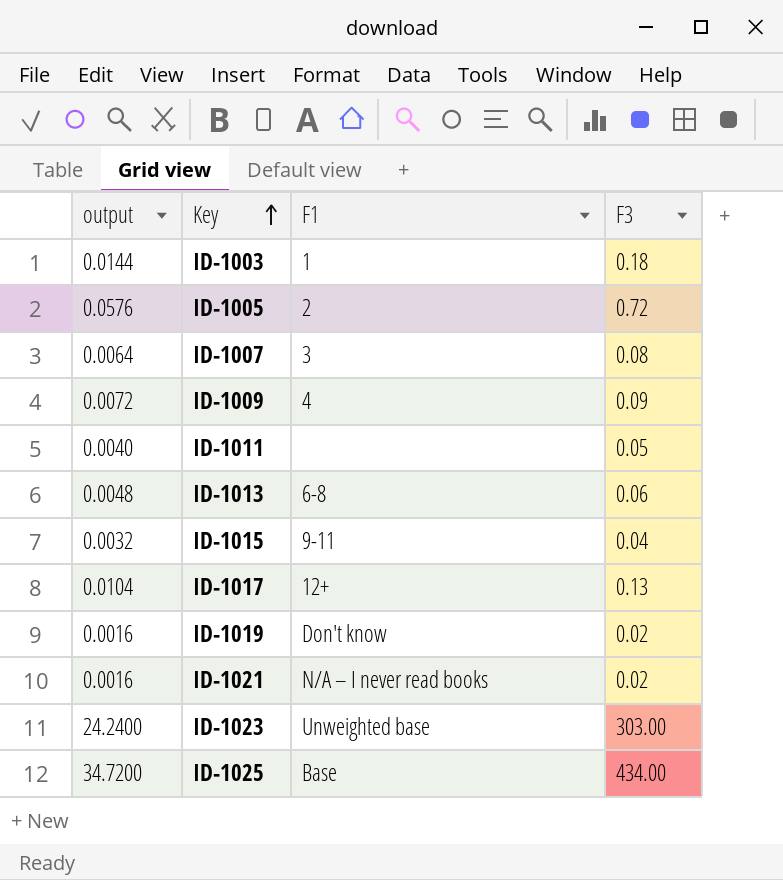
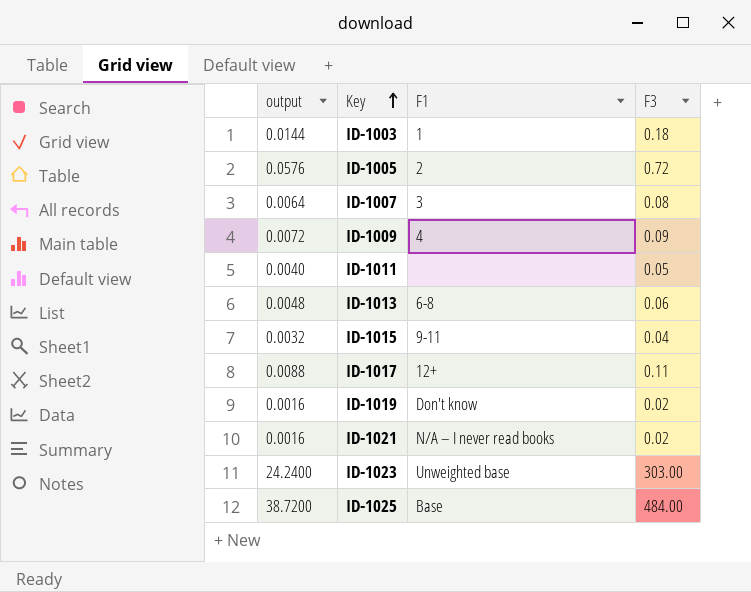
ID-1017 | output: 0.0104 -> 0.0088
ID-1017 | F3: 0.13 -> 0.11
ID-1025 | output: 34.7200 -> 38.7200
ID-1025 | F3: 434.00 -> 484.00

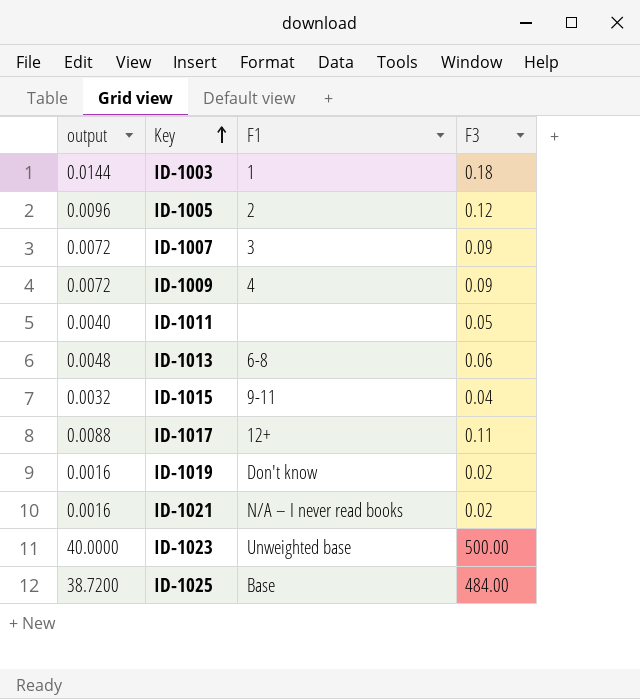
ID-1005 | output: 0.0576 -> 0.0096
ID-1005 | F3: 0.72 -> 0.12
ID-1007 | output: 0.0064 -> 0.0072
ID-1007 | F3: 0.08 -> 0.09
ID-1023 | output: 24.2400 -> 40.0000
ID-1023 | F3: 303.00 -> 500.00

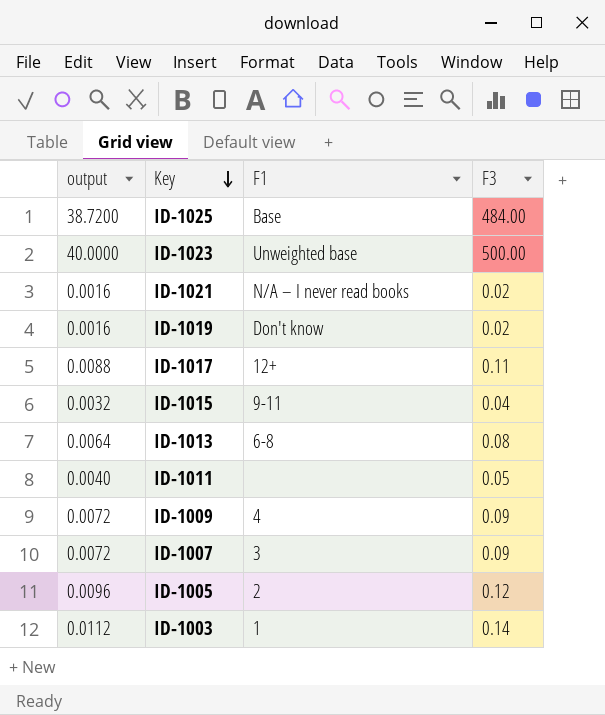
row order: Key ascending -> Key descending
ID-1013 | output: 0.0048 -> 0.0064
ID-1013 | F3: 0.06 -> 0.08
ID-1003 | output: 0.0144 -> 0.0112
ID-1003 | F3: 0.18 -> 0.14

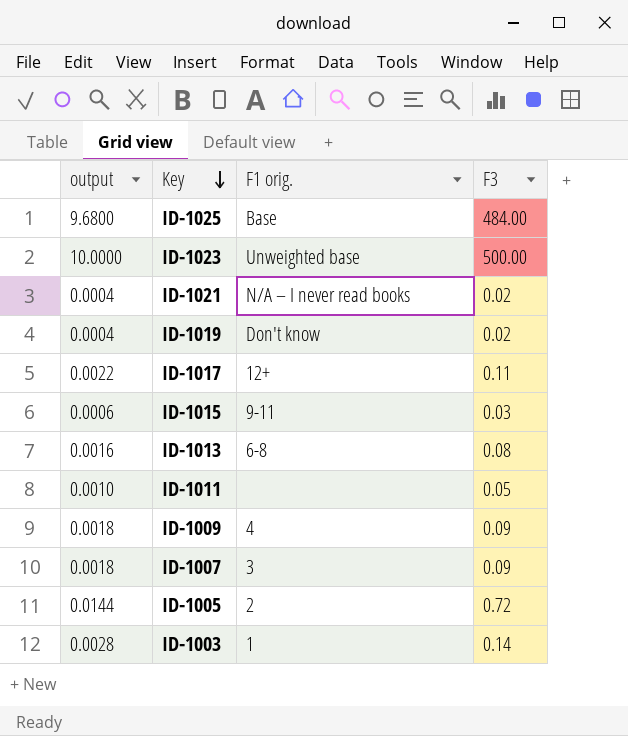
column output | formula: [F3] * 0.08 -> [F3] * 0.02
column name: F1 -> F1 orig.
ID-1015 | F3: 0.04 -> 0.03
ID-1005 | F3: 0.12 -> 0.72

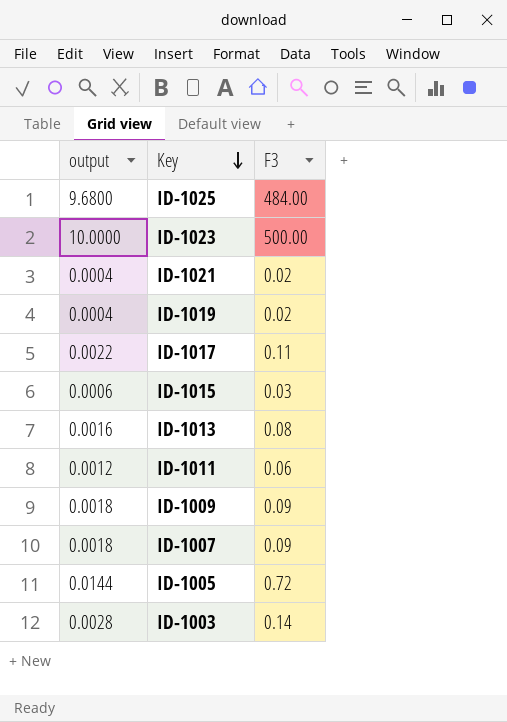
column F1 orig. | position: 3 -> none
ID-1011 | output: 0.0010 -> 0.0012
ID-1011 | F3: 0.05 -> 0.06

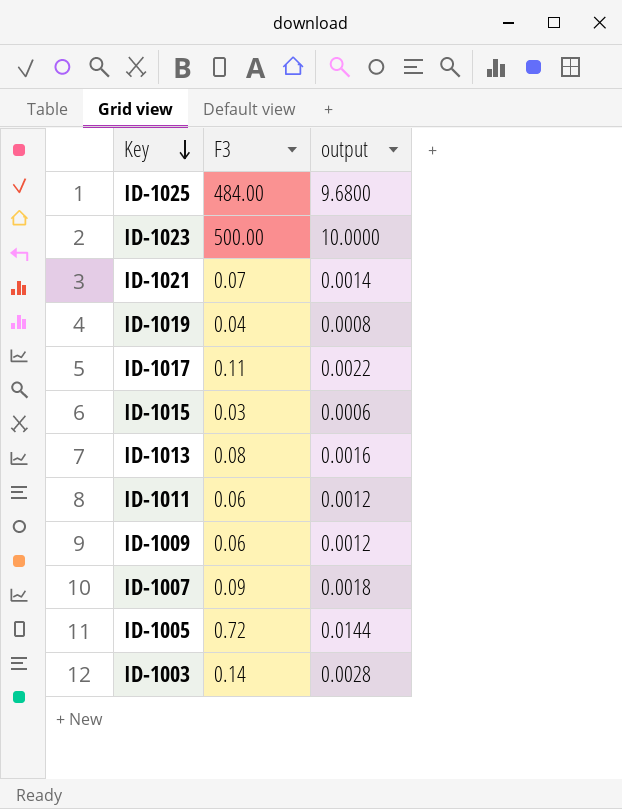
column output | position: 1 -> 3
ID-1021 | F3: 0.02 -> 0.07
ID-1021 | output: 0.0004 -> 0.0014
ID-1019 | F3: 0.02 -> 0.04
ID-1019 | output: 0.0004 -> 0.0008
ID-1009 | F3: 0.09 -> 0.06
ID-1009 | output: 0.0018 -> 0.0012

